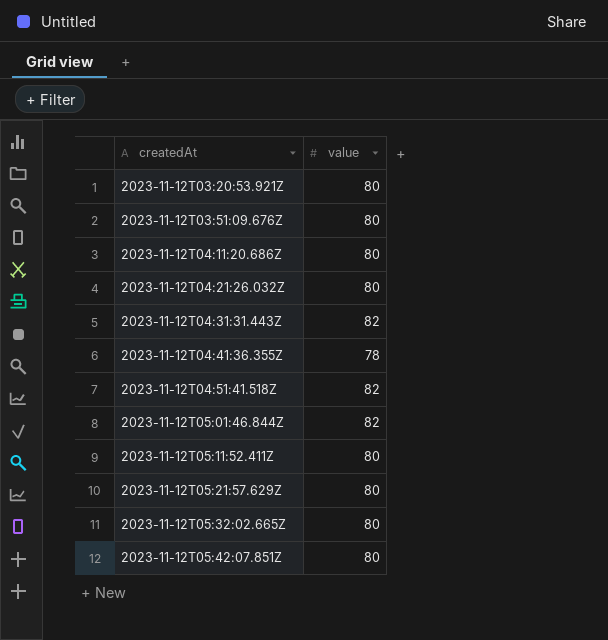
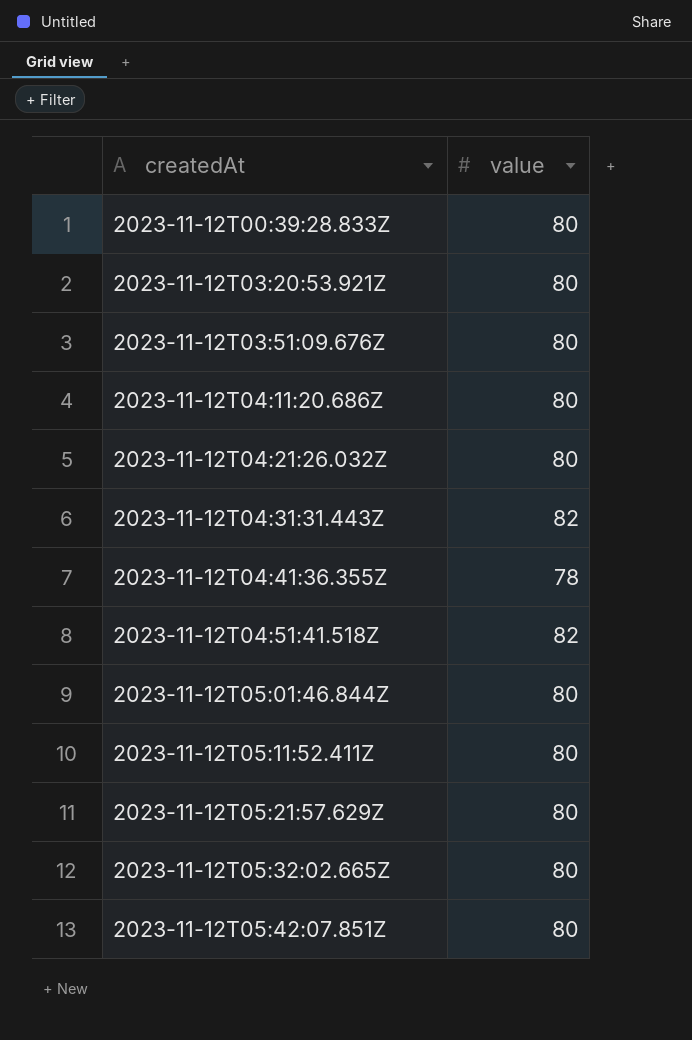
row 2023-11-12T00:39:28.833Z: none -> 80
2023-11-12T05:01:46.844Z | value: 82 -> 80

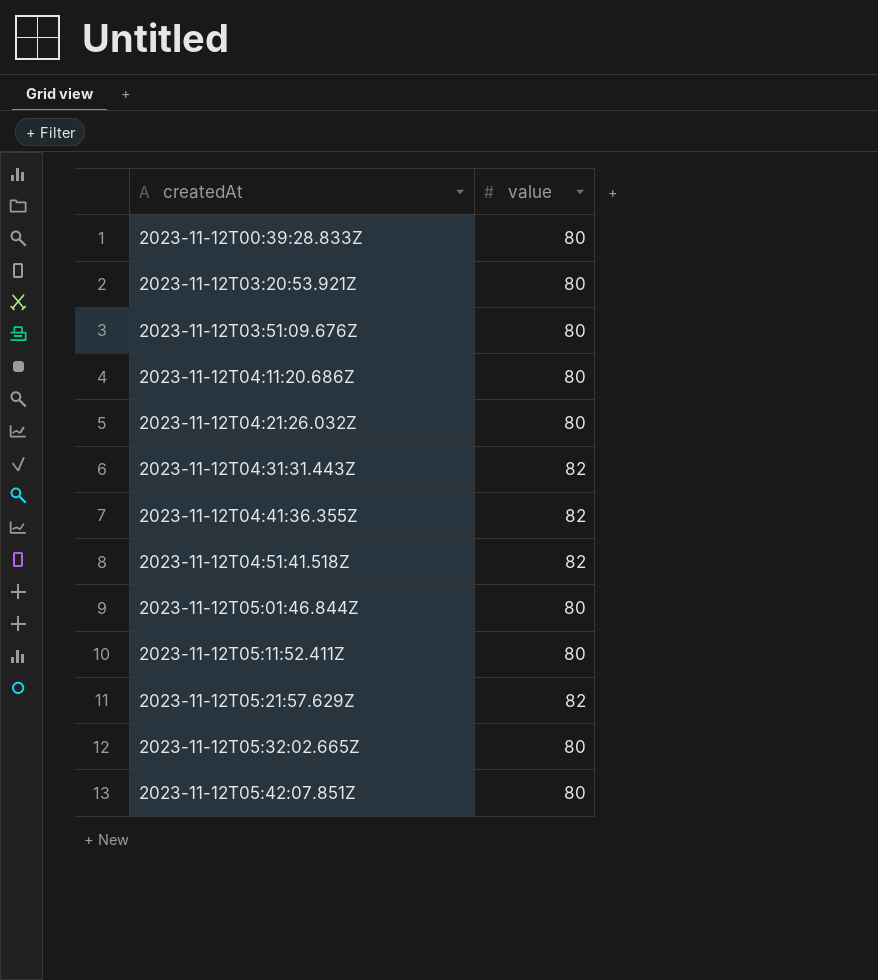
2023-11-12T04:41:36.355Z | value: 78 -> 82
2023-11-12T05:21:57.629Z | value: 80 -> 82

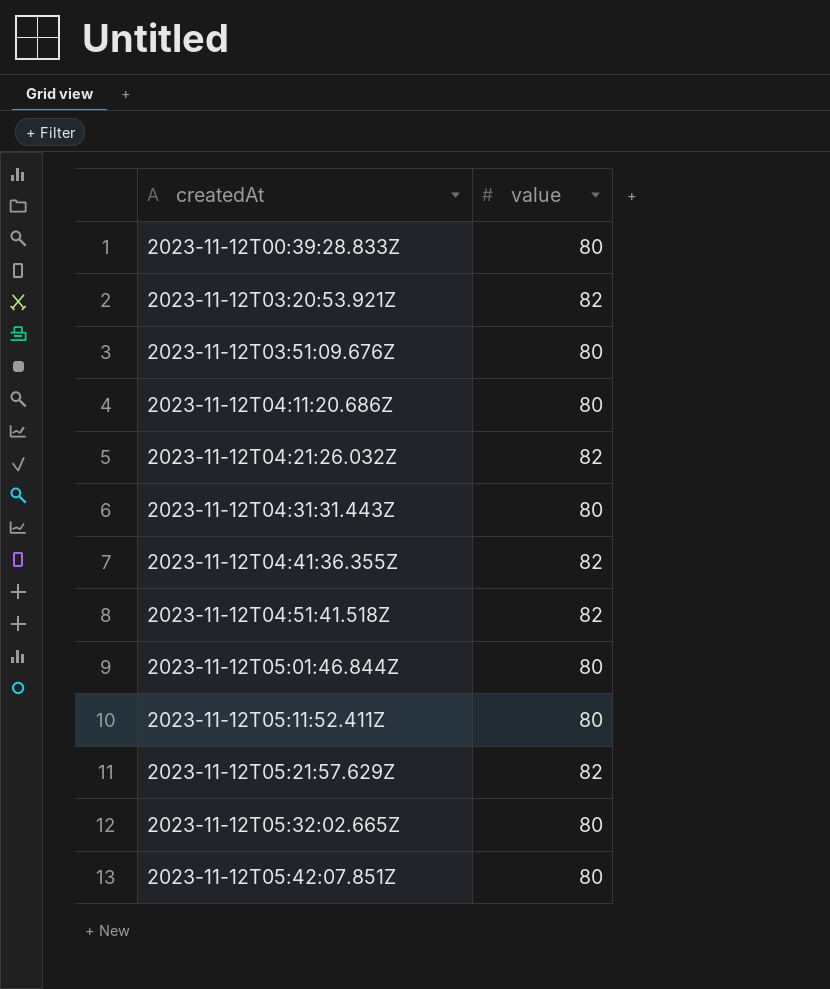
2023-11-12T03:20:53.921Z | value: 80 -> 82
2023-11-12T04:21:26.032Z | value: 80 -> 82
2023-11-12T04:31:31.443Z | value: 82 -> 80

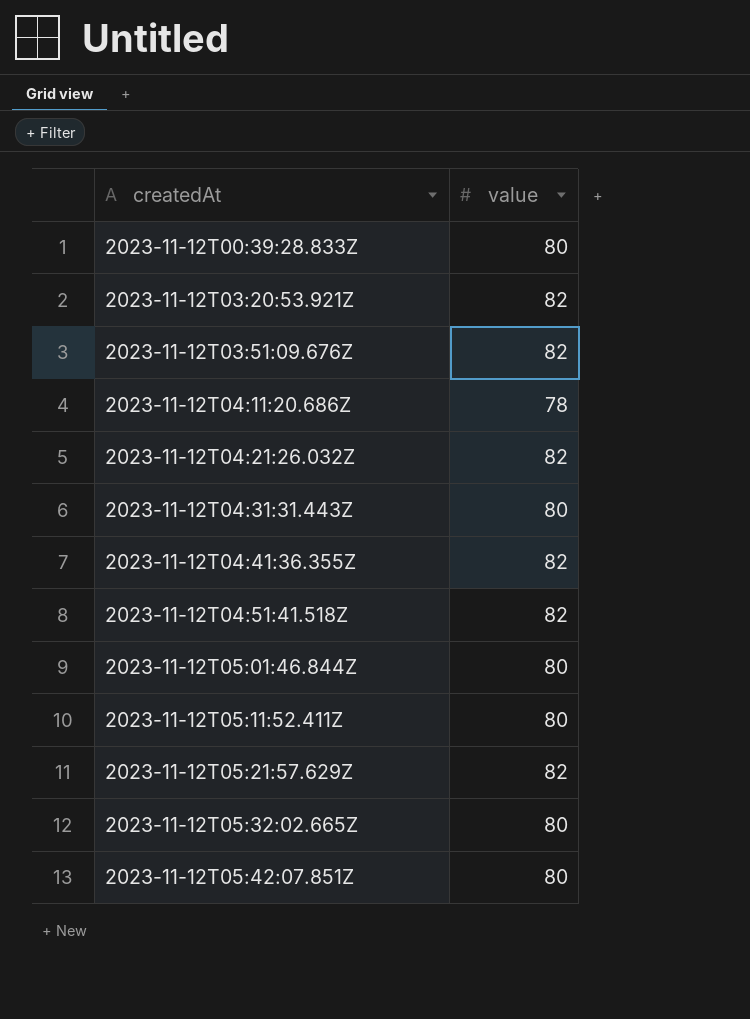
2023-11-12T03:51:09.676Z | value: 80 -> 82
2023-11-12T04:11:20.686Z | value: 80 -> 78

